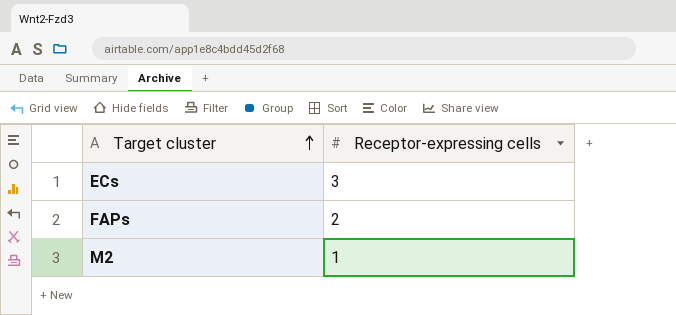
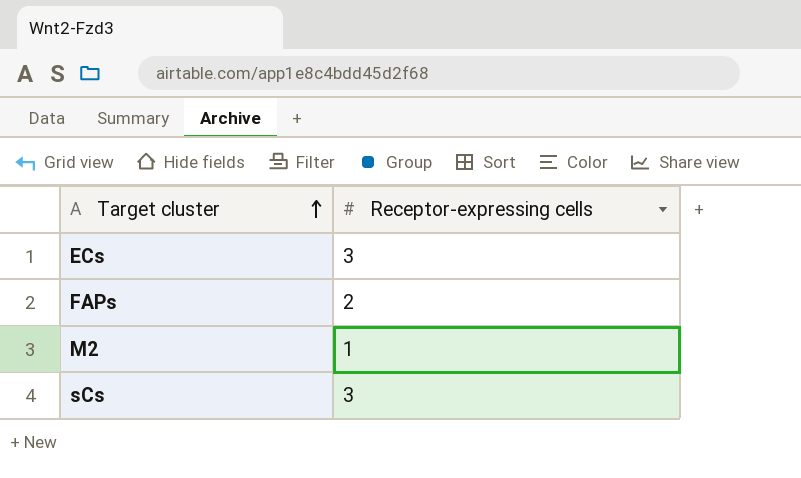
row sCs: none -> 3

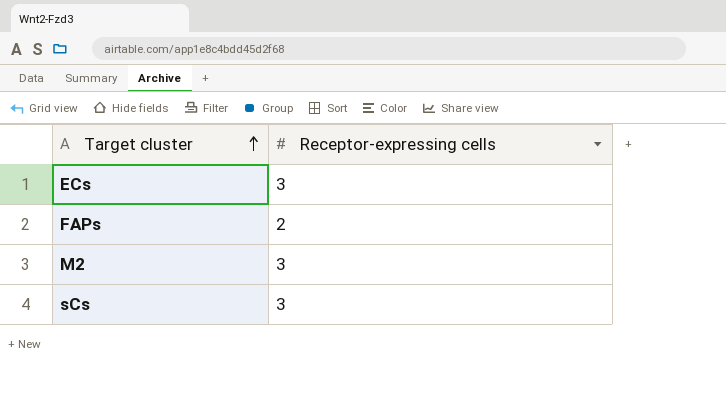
M2 | Receptor-expressing cells: 1 -> 3

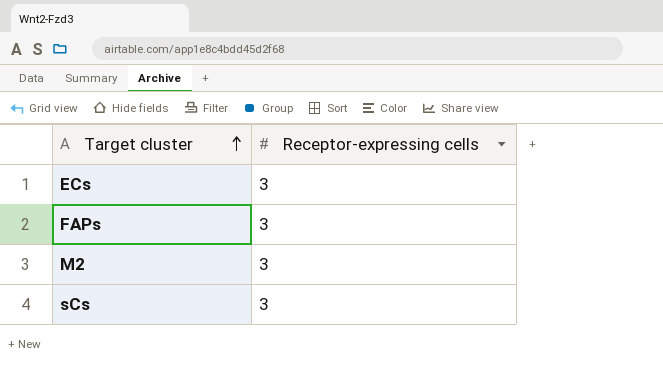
FAPs | Receptor-expressing cells: 2 -> 3

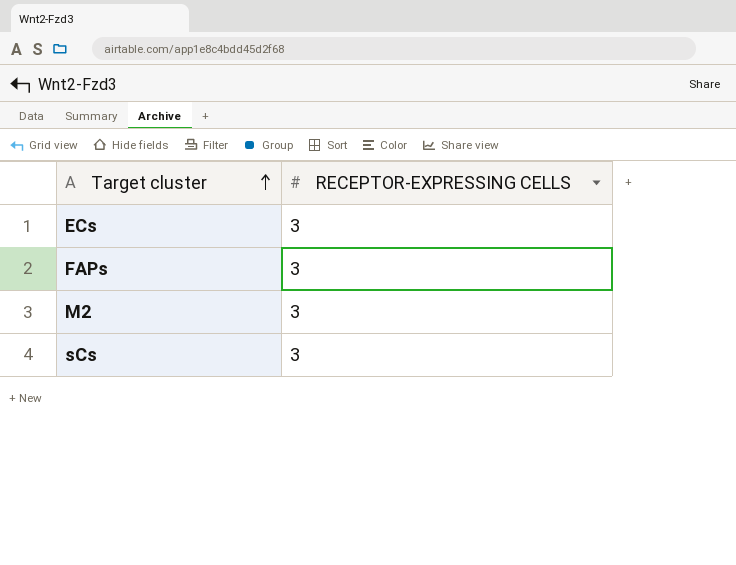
column name: Receptor-expressing cells -> RECEPTOR-EXPRESSING CELLS

